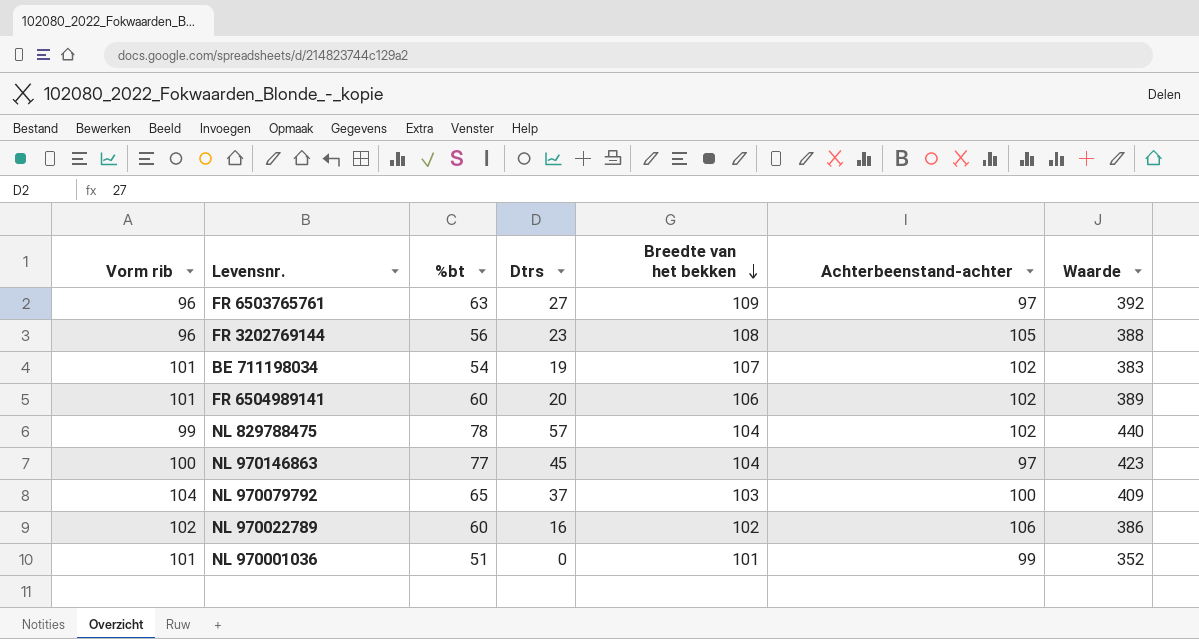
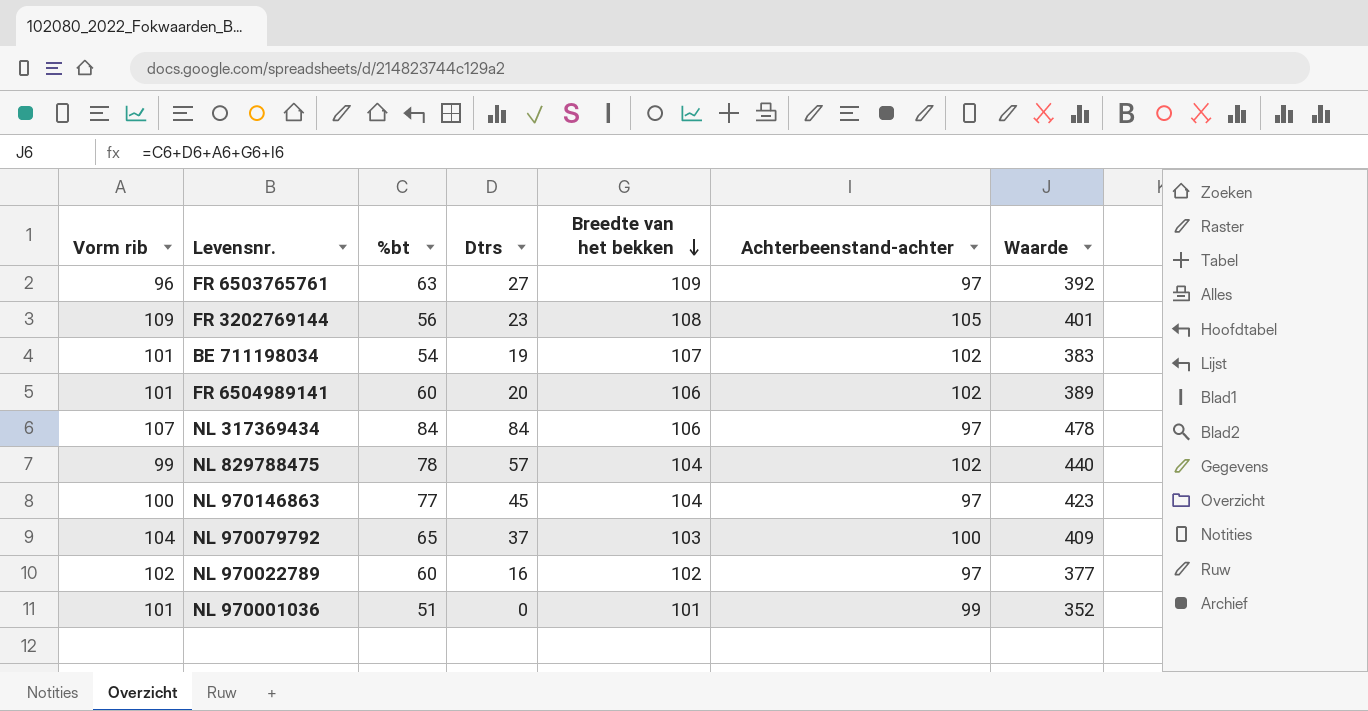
FR 3202769144 | Vorm rib: 96 -> 109
FR 3202769144 | Waarde: 388 -> 401
row NL 317369434: none -> 107 | 84 | 84 | 106 | 97 | 478
NL 970022789 | Achterbeenstand-achter: 106 -> 97
NL 970022789 | Waarde: 386 -> 377

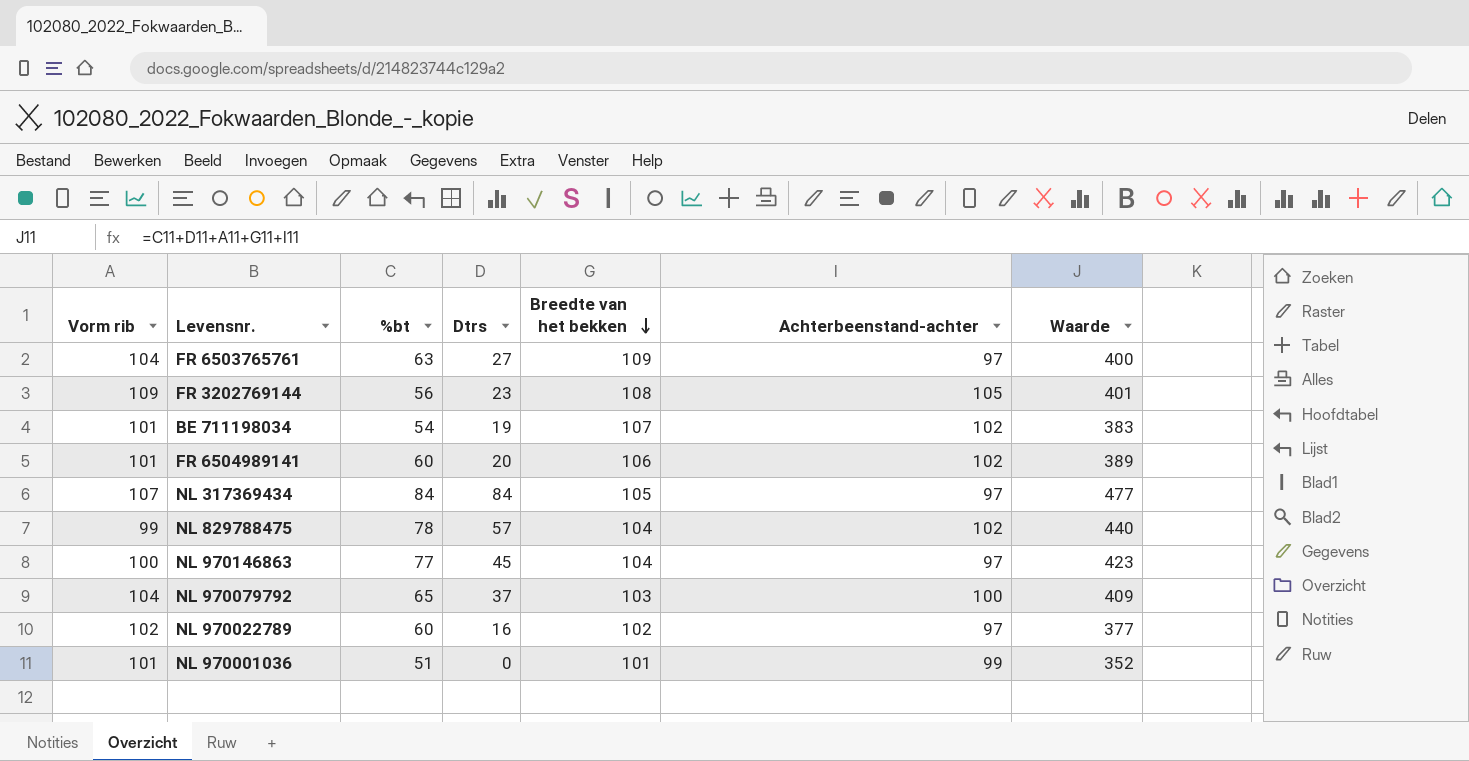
FR 6503765761 | Vorm rib: 96 -> 104
FR 6503765761 | Waarde: 392 -> 400
NL 317369434 | Breedte van het bekken: 106 -> 105
NL 317369434 | Waarde: 478 -> 477

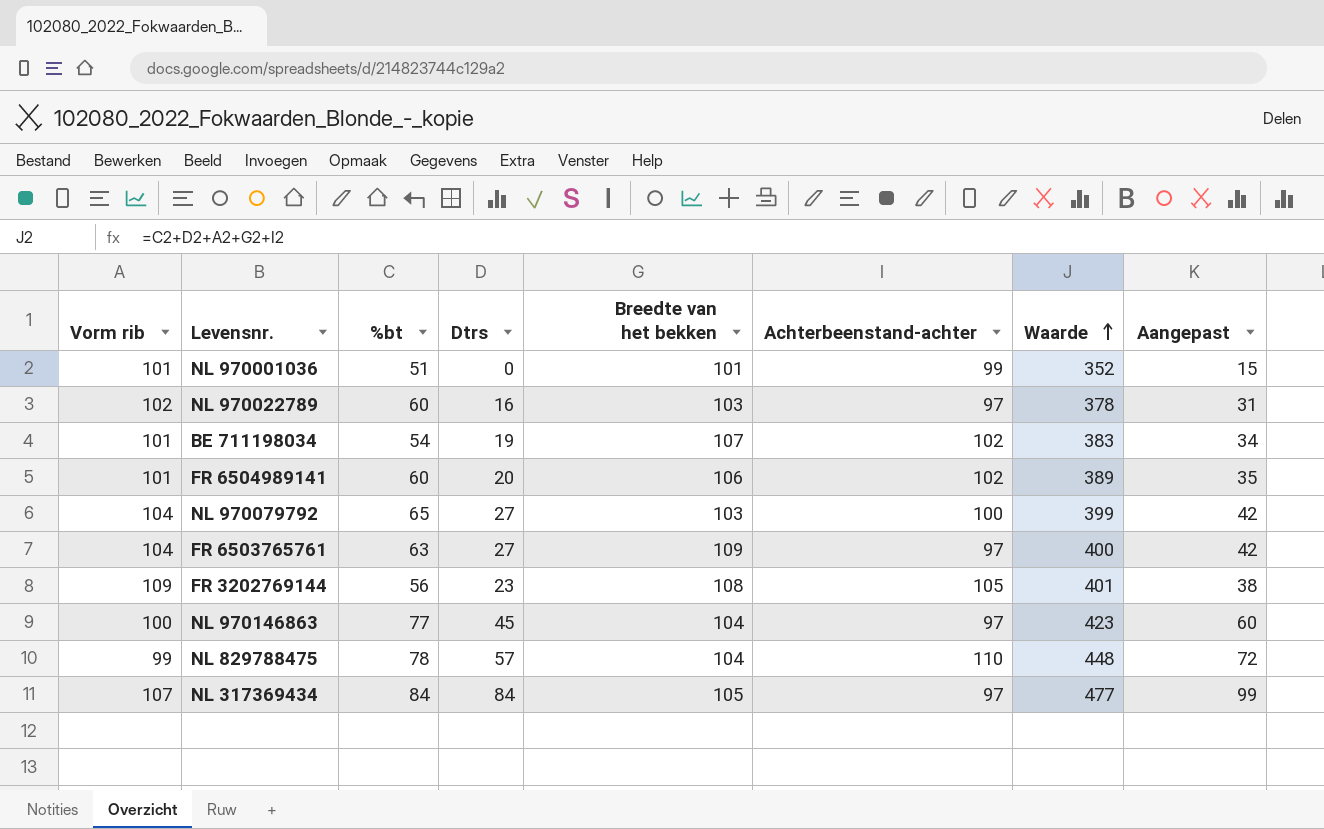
row order: Breedte van het bekken descending -> Waarde ascending
column Aangepast | formula: none -> [Dtrs] + 15
NL 970022789 | Breedte van het bekken: 102 -> 103
NL 970022789 | Waarde: 377 -> 378
NL 970079792 | Dtrs: 37 -> 27
NL 970079792 | Waarde: 409 -> 399
NL 829788475 | Achterbeenstand-achter: 102 -> 110
NL 829788475 | Waarde: 440 -> 448

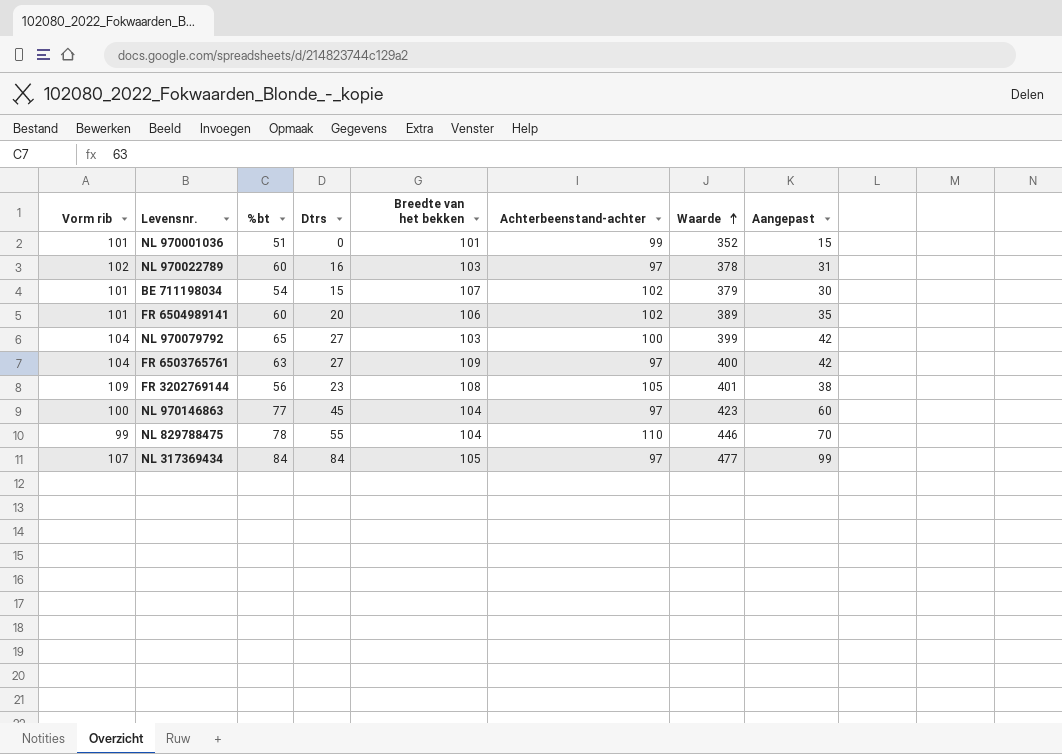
BE 711198034 | Dtrs: 19 -> 15
BE 711198034 | Waarde: 383 -> 379
BE 711198034 | Aangepast: 34 -> 30
NL 829788475 | Dtrs: 57 -> 55
NL 829788475 | Waarde: 448 -> 446
NL 829788475 | Aangepast: 72 -> 70

